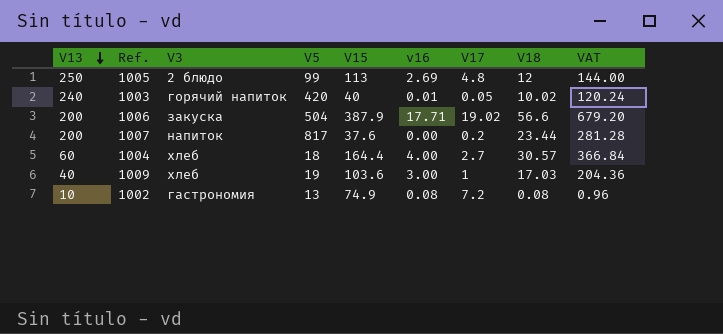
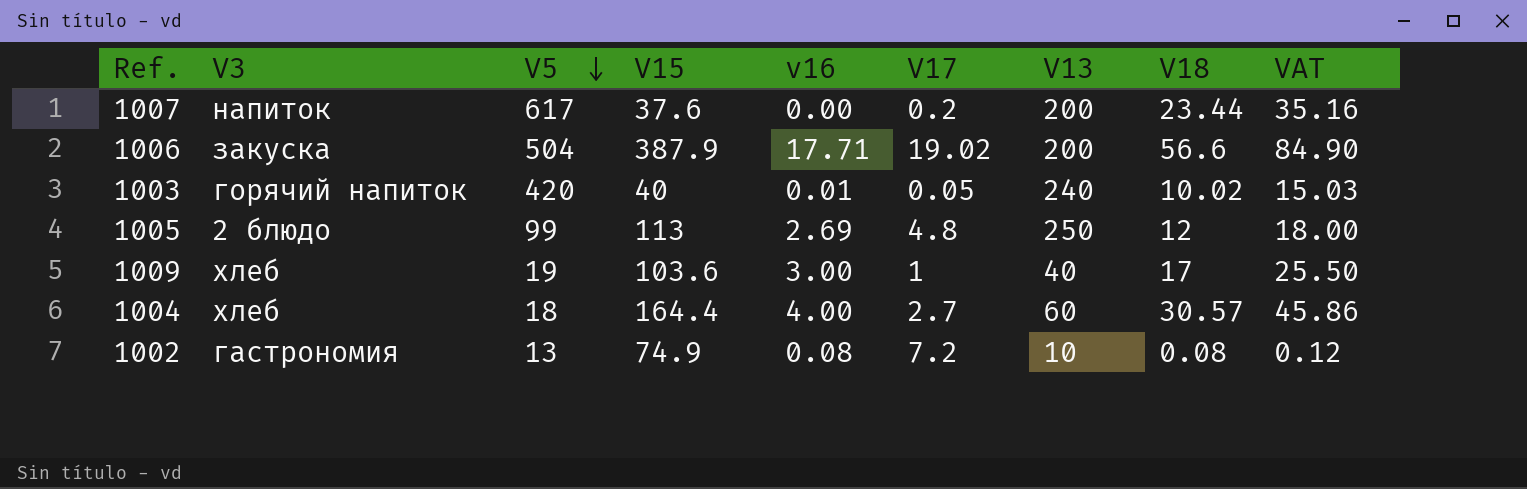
row order: V13 descending -> V5 descending
column V13 | position: 1 -> 7
column VAT | formula: [V18] * 12 -> [V18] * 1.5
1007 | V5: 817 -> 617
1009 | V18: 17.03 -> 17

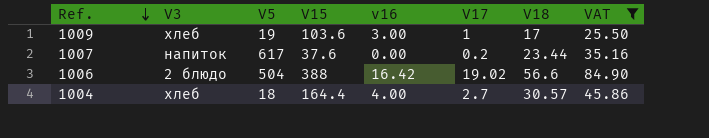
filter: none -> VAT >= 25.50
row order: V5 descending -> Ref. descending
column V13 | position: 7 -> none
1006 | V3: закуска -> 2 блюдо
1006 | V15: 387.9 -> 388
1006 | v16: 17.71 -> 16.42

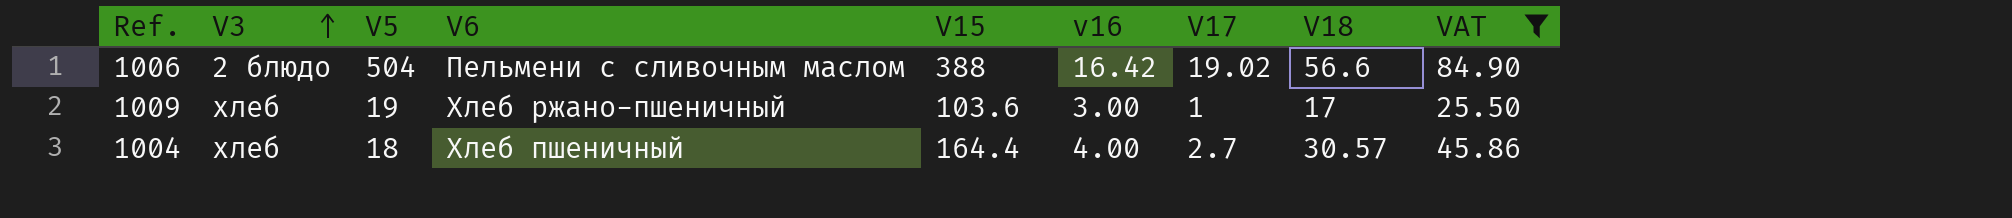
row order: Ref. descending -> V3 ascending
column V6 | position: none -> 4
row 1007: напиток | 617 | 37.6 | 0.00 | 0.2 | 23.44 | 35.16 -> none

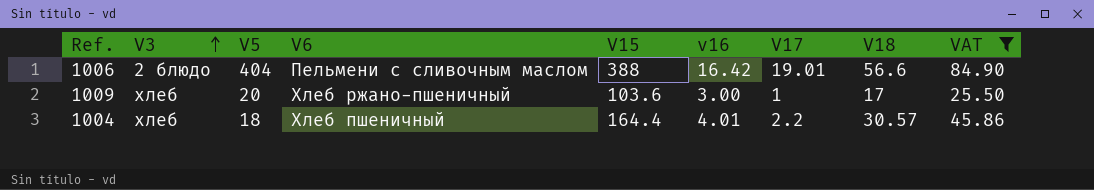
1006 | V5: 504 -> 404
1006 | V17: 19.02 -> 19.01
1009 | V5: 19 -> 20
1004 | v16: 4.00 -> 4.01
1004 | V17: 2.7 -> 2.2

